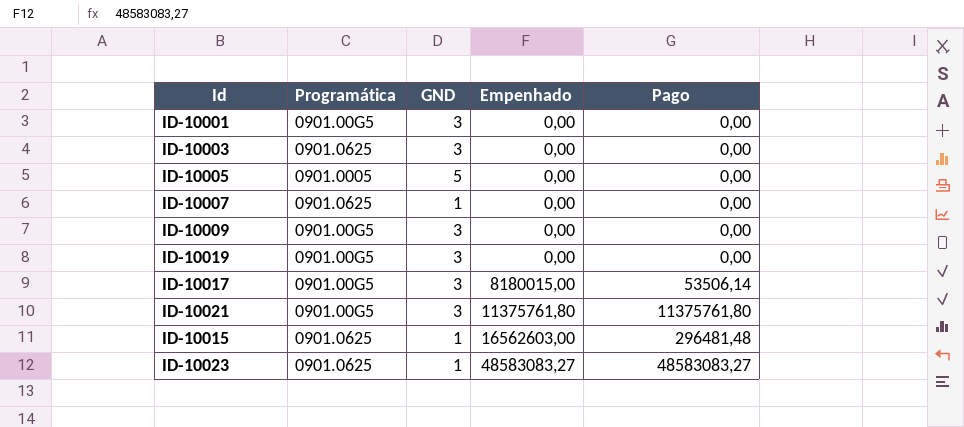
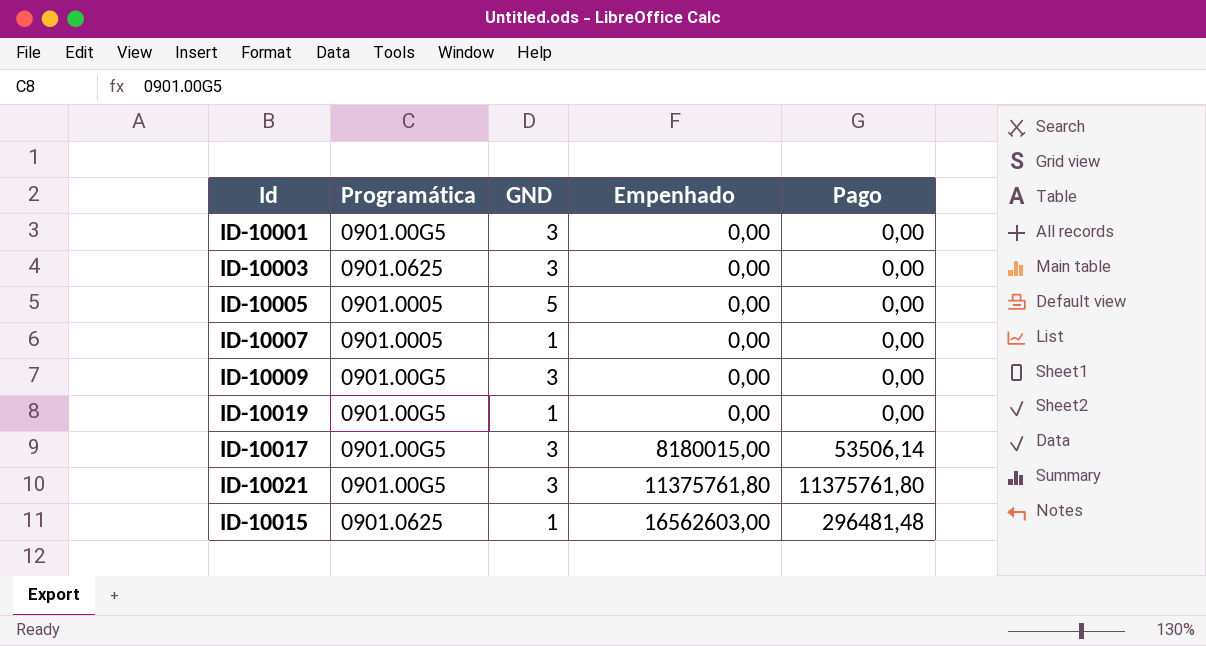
row ID-10023: 0901.0625 | 1 | 48583083,27 | 48583083,27 -> none
ID-10007 | Programática: 0901.0625 -> 0901.0005
ID-10019 | GND: 3 -> 1

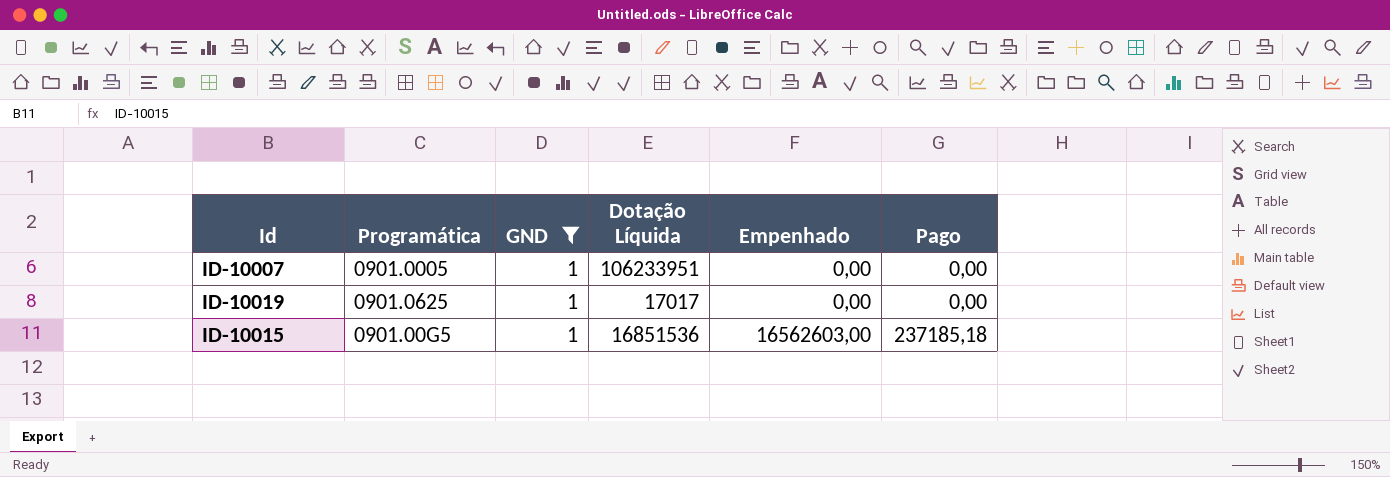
filter: none -> GND = 1
column Dotação Líquida | position: none -> 4
ID-10019 | Programática: 0901.00G5 -> 0901.0625
ID-10015 | Programática: 0901.0625 -> 0901.00G5
ID-10015 | Pago: 296481,48 -> 237185,18

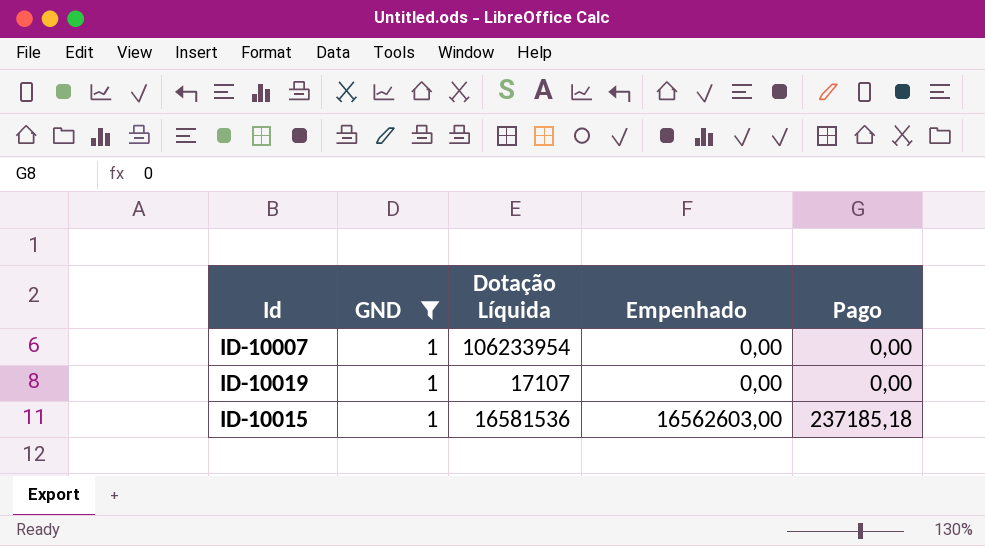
column Programática | position: 2 -> none
ID-10007 | Dotação Líquida: 106233951 -> 106233954
ID-10019 | Dotação Líquida: 17017 -> 17107
ID-10015 | Dotação Líquida: 16851536 -> 16581536

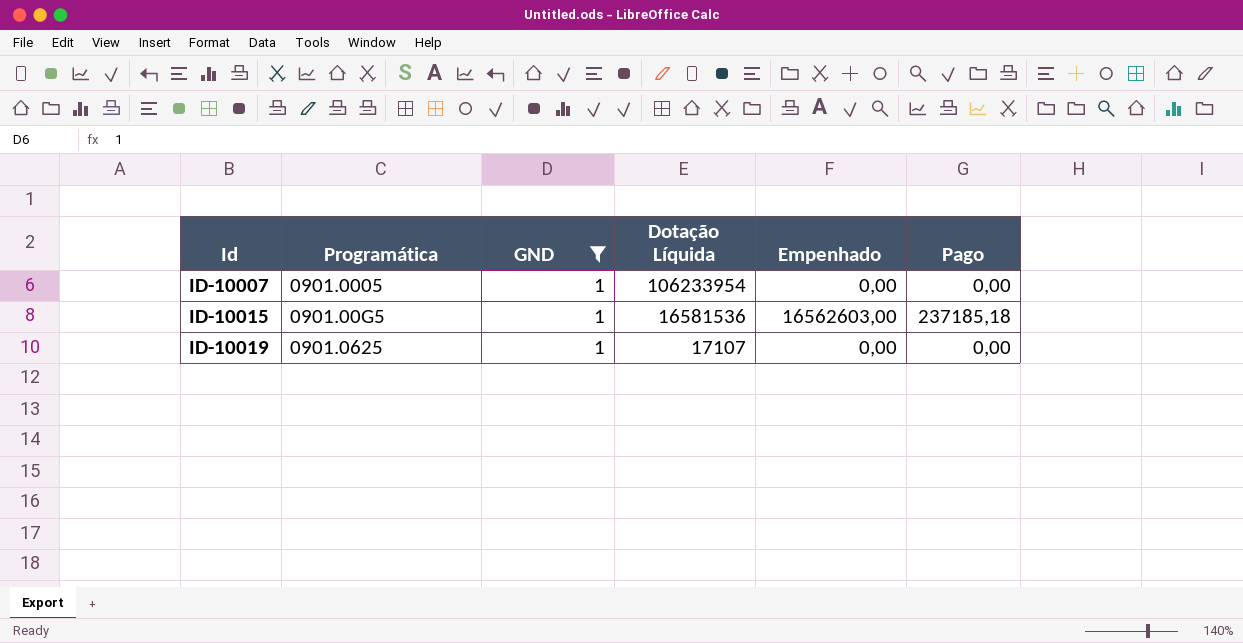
row order: Empenhado ascending -> Id ascending
column Programática | position: none -> 2

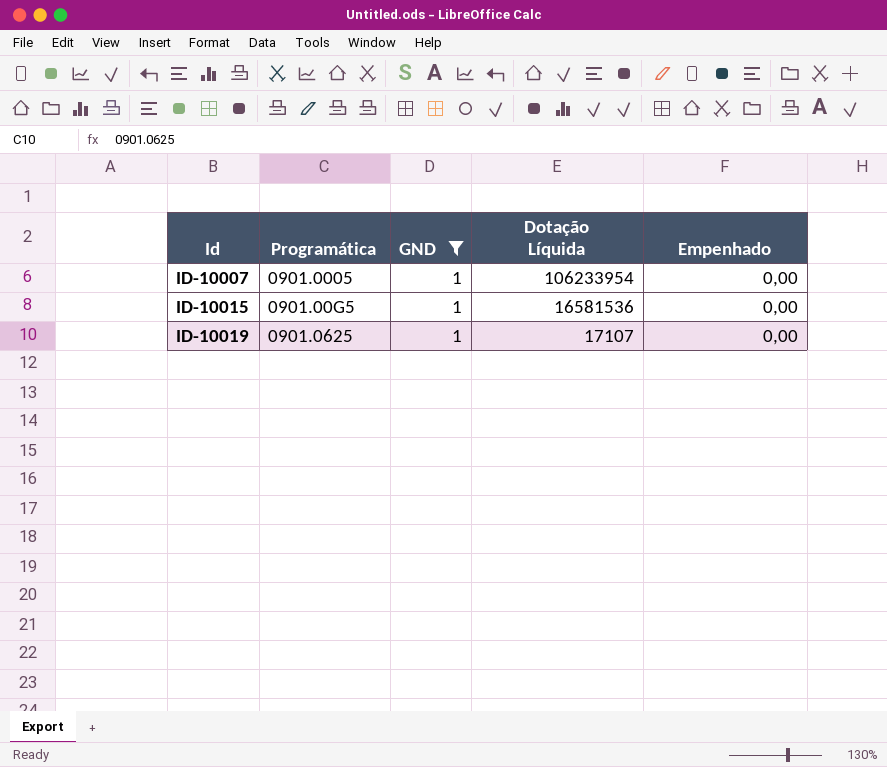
column Pago | position: 6 -> none
ID-10015 | Empenhado: 16562603,00 -> 0,00

